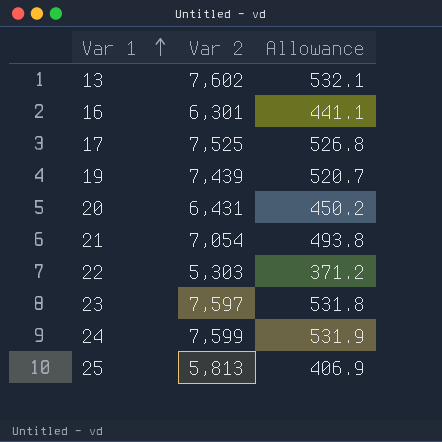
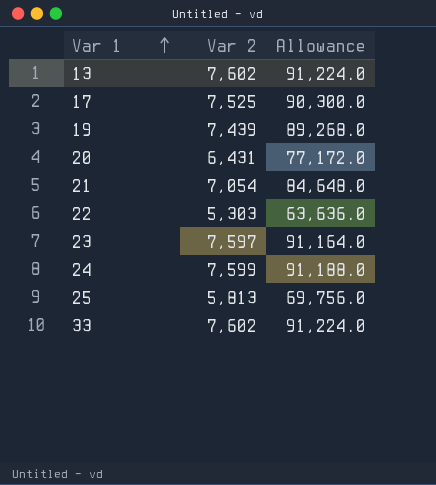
column Allowance | formula: [Var 2] * 0.07 -> [Var 2] * 12
row 16: 6,301 | 441.1 -> none
row 33: none -> 7,602 | 91,224.0

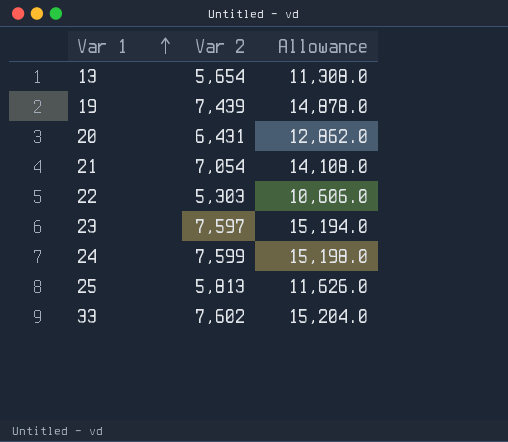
column Allowance | formula: [Var 2] * 12 -> [Var 2] * 2
row 17: 7,525 | 90,300.0 -> none
13 | Var 2: 7,602 -> 5,654

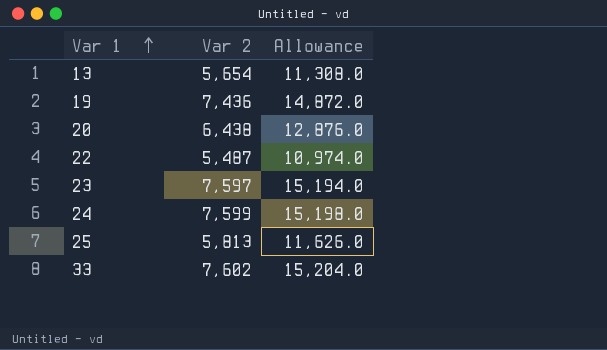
row 21: 7,054 | 14,108.0 -> none
19 | Var 2: 7,439 -> 7,436
19 | Allowance: 14,878.0 -> 14,872.0
20 | Var 2: 6,431 -> 6,438
20 | Allowance: 12,862.0 -> 12,876.0
22 | Var 2: 5,303 -> 5,487
22 | Allowance: 10,606.0 -> 10,974.0

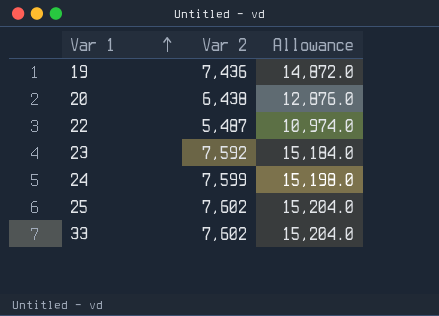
row 13: 5,654 | 11,308.0 -> none
23 | Var 2: 7,597 -> 7,592
23 | Allowance: 15,194.0 -> 15,184.0
25 | Var 2: 5,813 -> 7,602
25 | Allowance: 11,626.0 -> 15,204.0

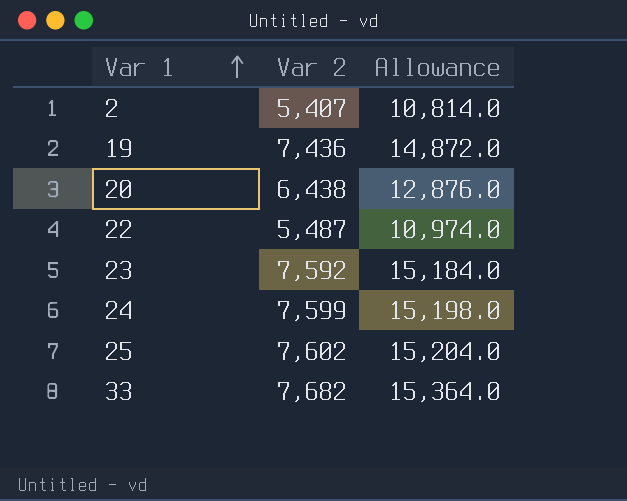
row 2: none -> 5,407 | 10,814.0
33 | Var 2: 7,602 -> 7,682
33 | Allowance: 15,204.0 -> 15,364.0

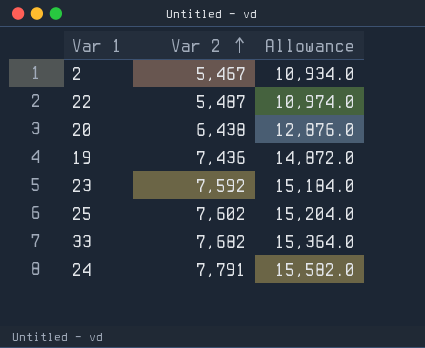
row order: Var 1 ascending -> Var 2 ascending
2 | Var 2: 5,407 -> 5,467
2 | Allowance: 10,814.0 -> 10,934.0
24 | Var 2: 7,599 -> 7,791
24 | Allowance: 15,198.0 -> 15,582.0

